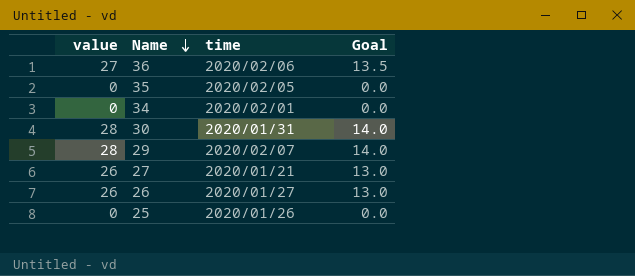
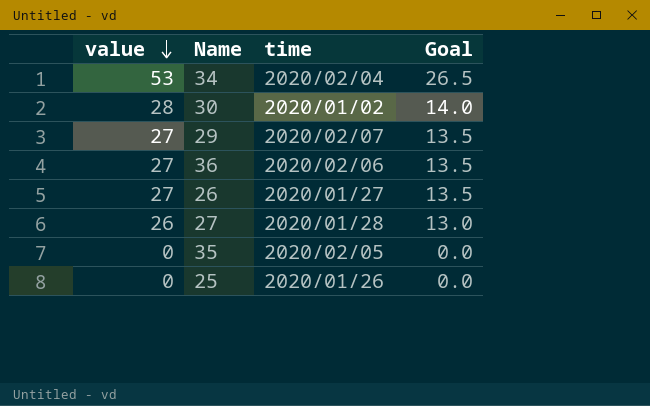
row order: Name descending -> value descending
34 | value: 0 -> 53
34 | time: 2020/02/01 -> 2020/02/04
34 | Goal: 0.0 -> 26.5
30 | time: 2020/01/31 -> 2020/01/02
29 | value: 28 -> 27
29 | Goal: 14.0 -> 13.5
26 | value: 26 -> 27
26 | Goal: 13.0 -> 13.5
27 | time: 2020/01/21 -> 2020/01/28

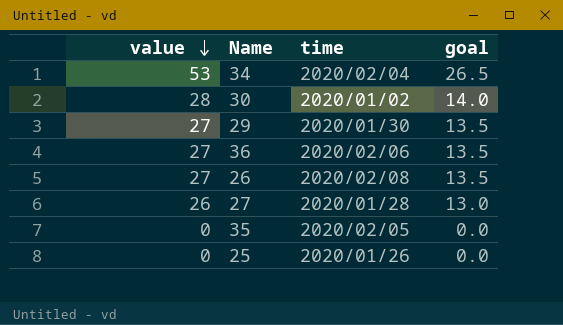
column name: Goal -> goal
29 | time: 2020/02/07 -> 2020/01/30
26 | time: 2020/01/27 -> 2020/02/08

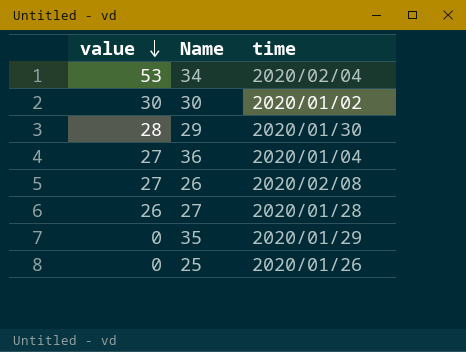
column goal | formula: [value] * 0.5 -> none
30 | value: 28 -> 30
29 | value: 27 -> 28
36 | time: 2020/02/06 -> 2020/01/04
35 | time: 2020/02/05 -> 2020/01/29

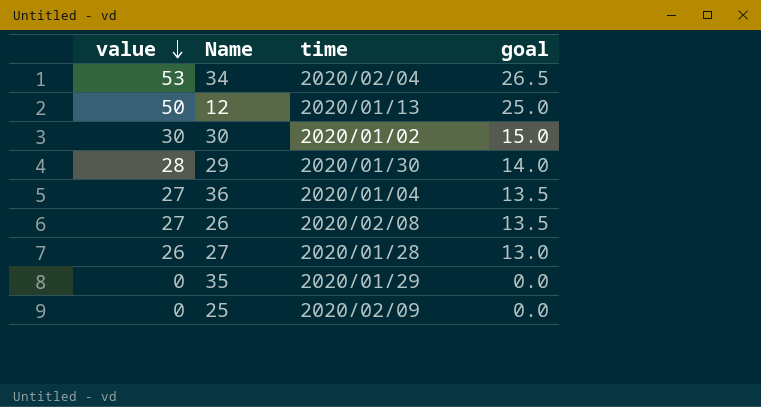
column goal | formula: none -> [value] * 0.5
row 12: none -> 50 | 2020/01/13 | 25.0
25 | time: 2020/01/26 -> 2020/02/09

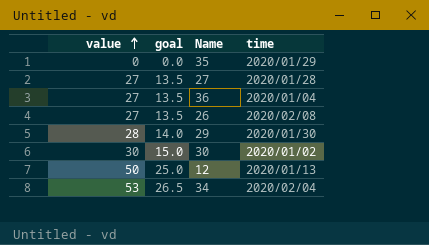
row order: value descending -> value ascending
column goal | position: 4 -> 2
row 25: 0 | 2020/02/09 | 0.0 -> none
27 | value: 26 -> 27
27 | goal: 13.0 -> 13.5

